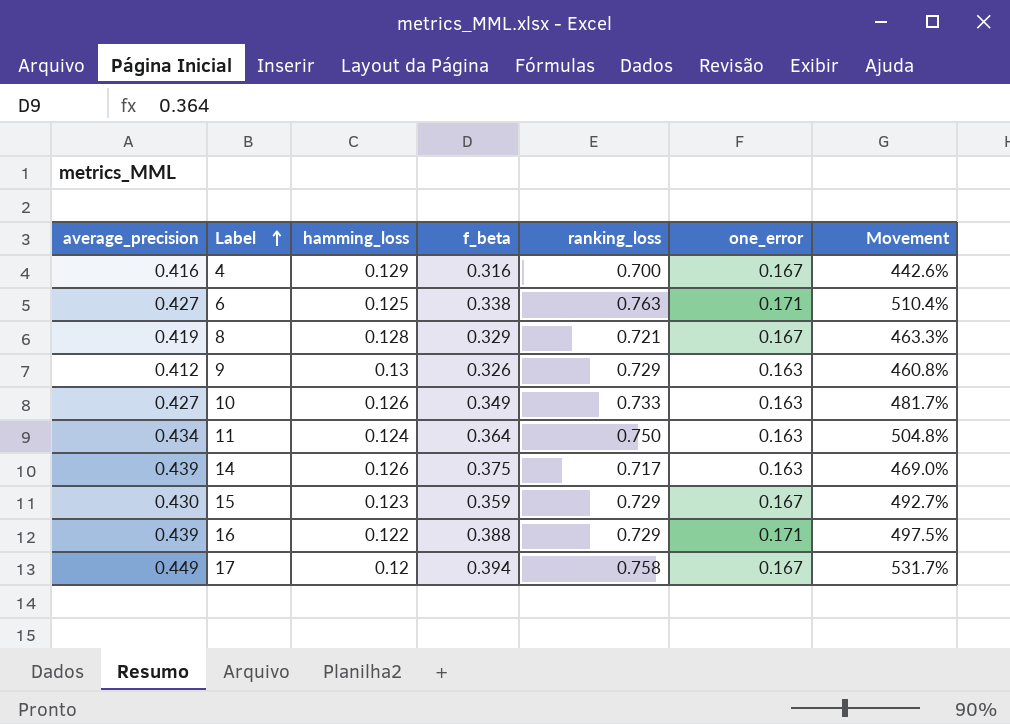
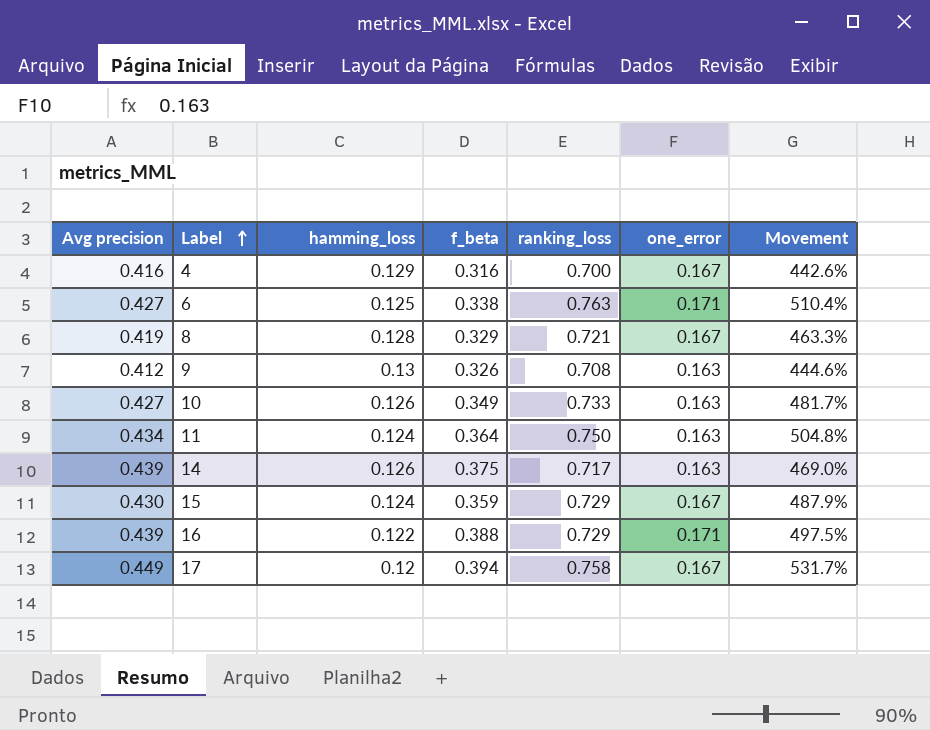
column name: average_precision -> Avg precision
9 | ranking_loss: 0.729 -> 0.708
9 | Movement: 460.8% -> 444.6%
15 | hamming_loss: 0.123 -> 0.124
15 | Movement: 492.7% -> 487.9%

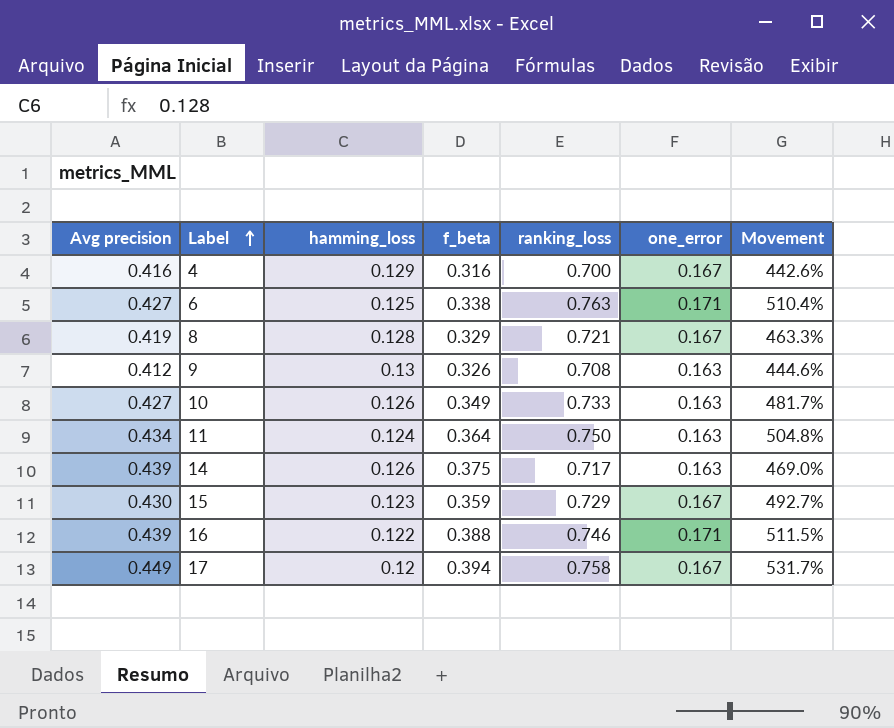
15 | hamming_loss: 0.124 -> 0.123
15 | Movement: 487.9% -> 492.7%
16 | ranking_loss: 0.729 -> 0.746
16 | Movement: 497.5% -> 511.5%

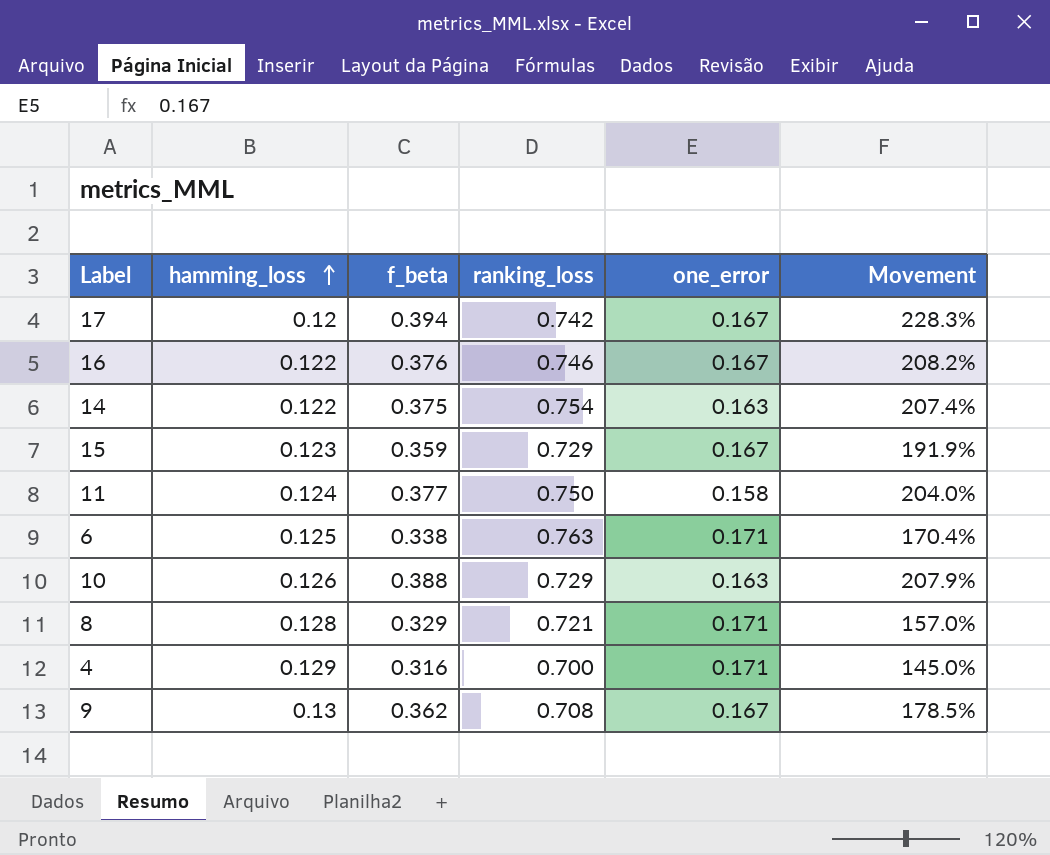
row order: Label ascending -> hamming_loss ascending
column Avg precision | position: 1 -> none
column Movement | formula: ([ranking_loss] - [hamming_loss]) / [hamming_loss] -> ([f_beta] - [hamming_loss]) / [hamming_loss]
17 | ranking_loss: 0.758 -> 0.742
16 | f_beta: 0.388 -> 0.376
16 | one_error: 0.171 -> 0.167
14 | hamming_loss: 0.126 -> 0.122
14 | ranking_loss: 0.717 -> 0.754
11 | f_beta: 0.364 -> 0.377
11 | one_error: 0.163 -> 0.158
10 | f_beta: 0.349 -> 0.388
10 | ranking_loss: 0.733 -> 0.729
8 | one_error: 0.167 -> 0.171
4 | one_error: 0.167 -> 0.171
9 | f_beta: 0.326 -> 0.362
9 | one_error: 0.163 -> 0.167

